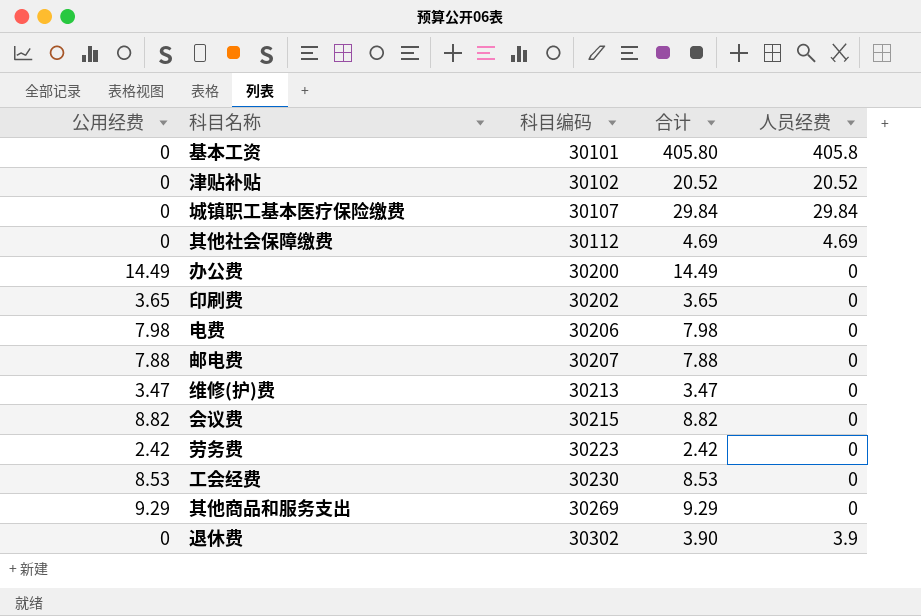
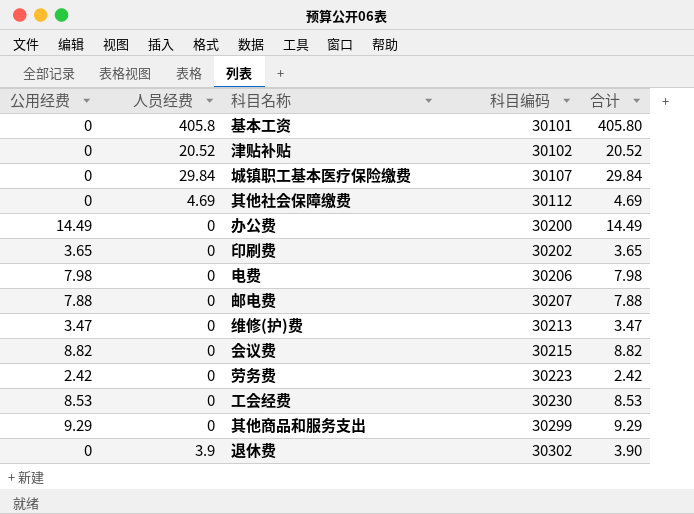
column 人员经费 | position: 5 -> 2
其他商品和服务支出 | 科目编码: 30269 -> 30299

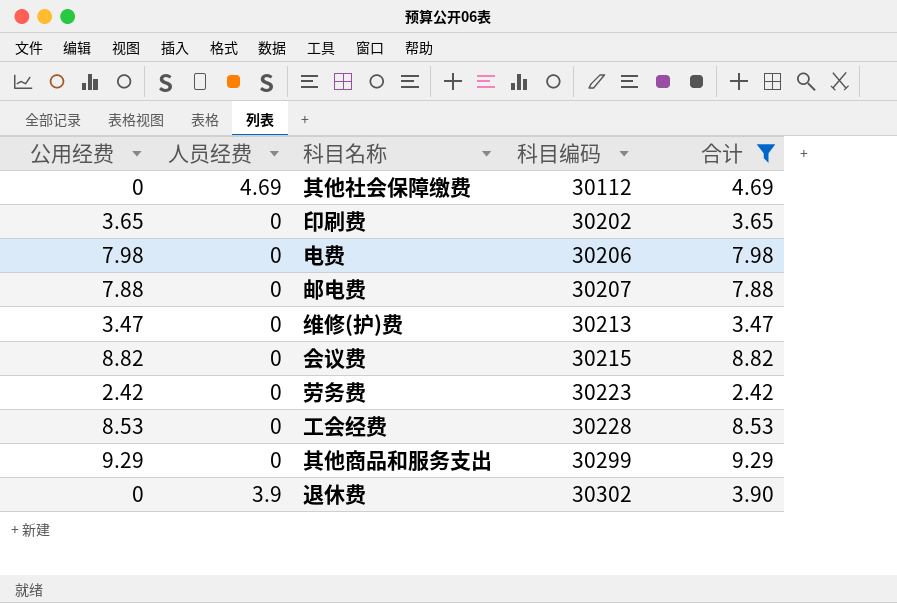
filter: none -> 合计 <= 9.29
工会经费 | 科目编码: 30230 -> 30228

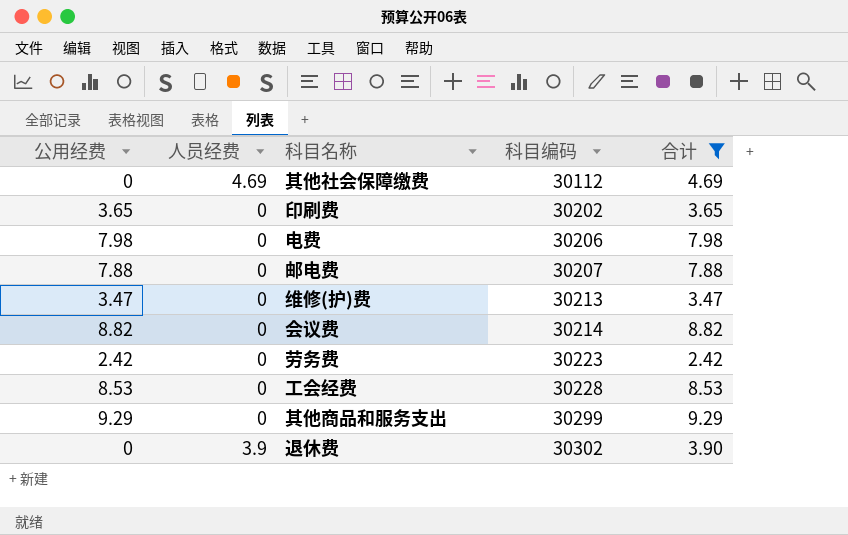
会议费 | 科目编码: 30215 -> 30214

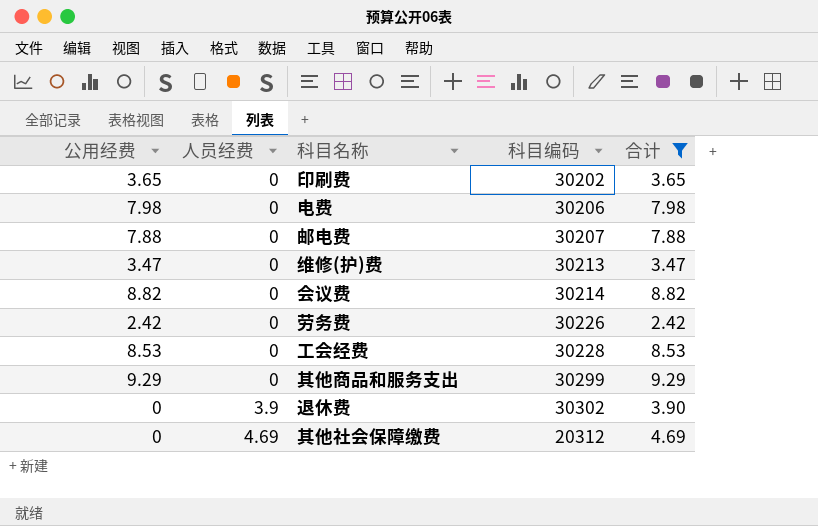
row order: 科目编码 ascending -> 人员经费 ascending
劳务费 | 科目编码: 30223 -> 30226
其他社会保障缴费 | 科目编码: 30112 -> 20312

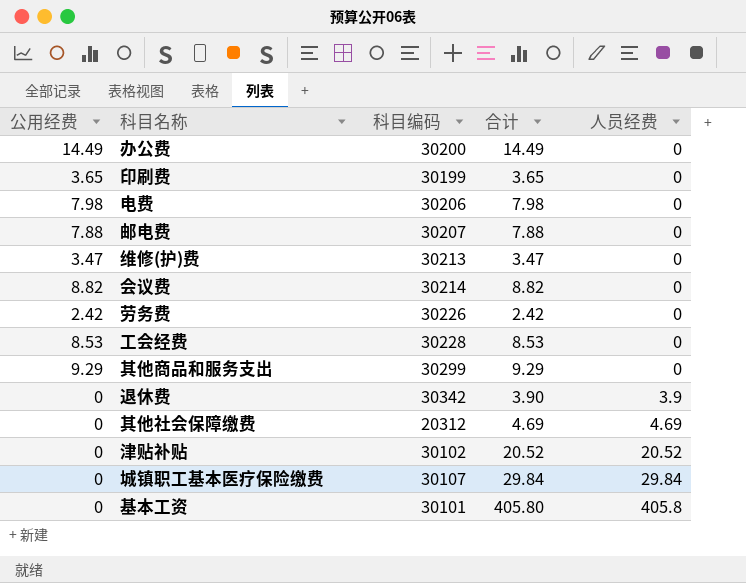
filter: 合计 <= 9.29 -> none
column 人员经费 | position: 2 -> 5
印刷费 | 科目编码: 30202 -> 30199
退休费 | 科目编码: 30302 -> 30342

